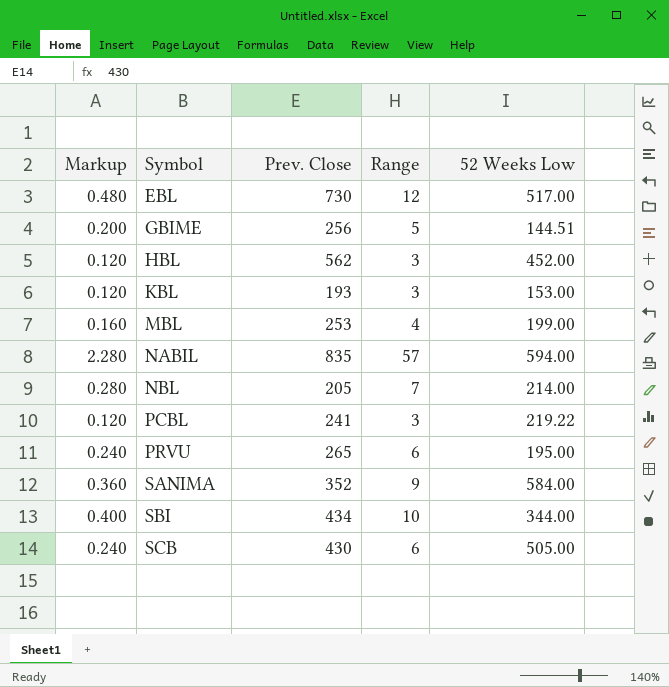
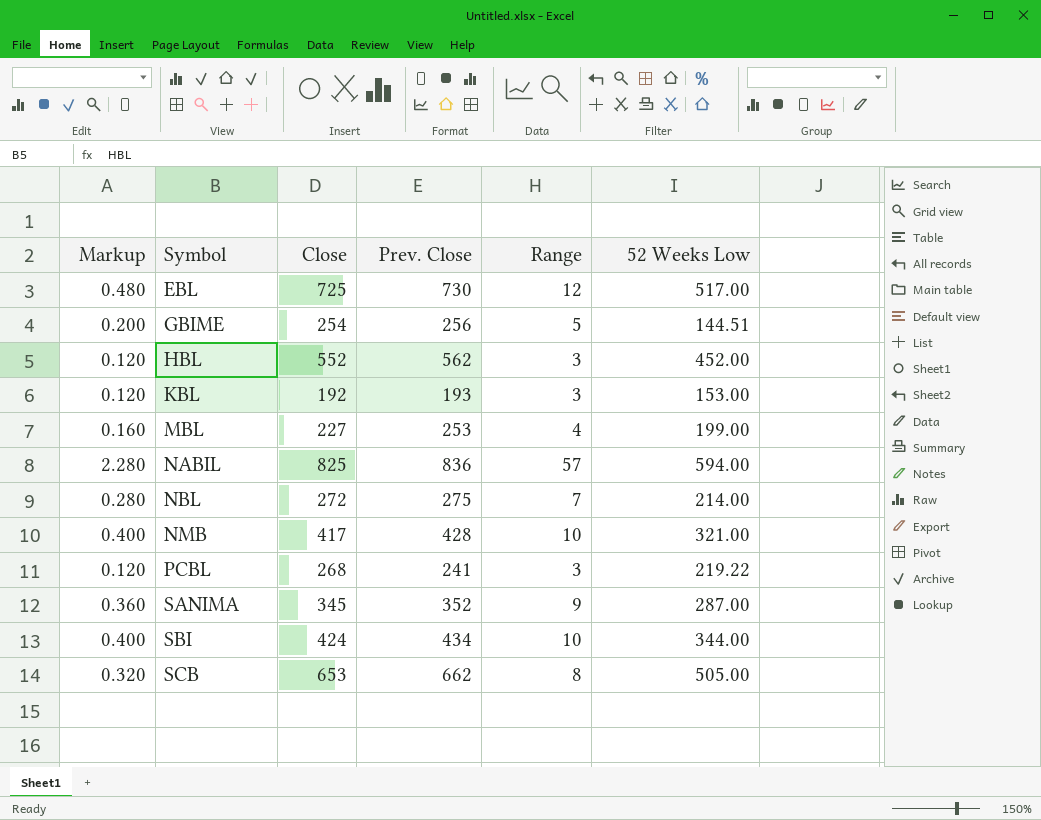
column Close | position: none -> 3
row PRVU: 0.240 | 265 | 6 | 195.00 -> none
NABIL | Prev. Close: 835 -> 836
NBL | Prev. Close: 205 -> 275
row NMB: none -> 0.400 | 417 | 428 | 10 | 321.00
SANIMA | 52 Weeks Low: 584.00 -> 287.00
SCB | Markup: 0.240 -> 0.320
SCB | Prev. Close: 430 -> 662
SCB | Range: 6 -> 8

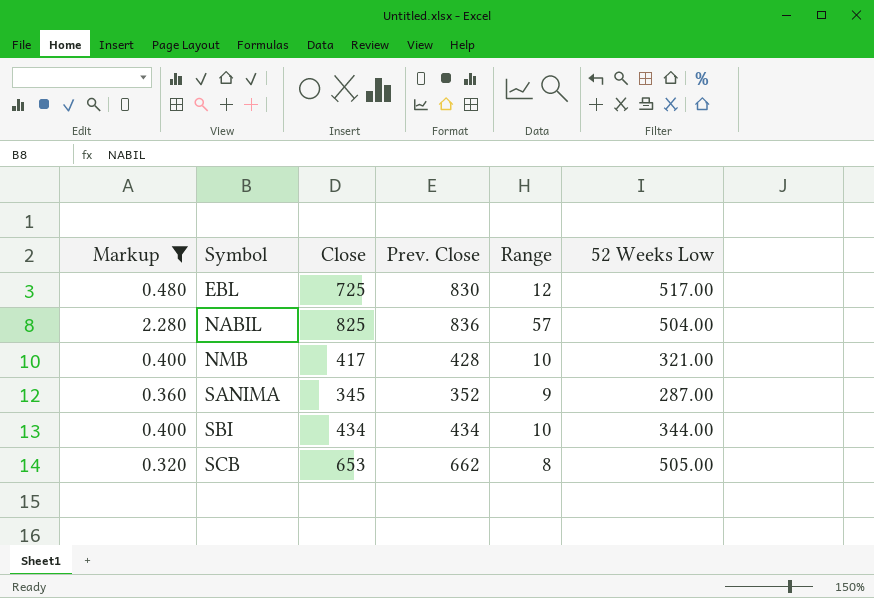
filter: none -> Markup >= 0.320
EBL | Prev. Close: 730 -> 830
NABIL | 52 Weeks Low: 594.00 -> 504.00
SBI | Close: 424 -> 434

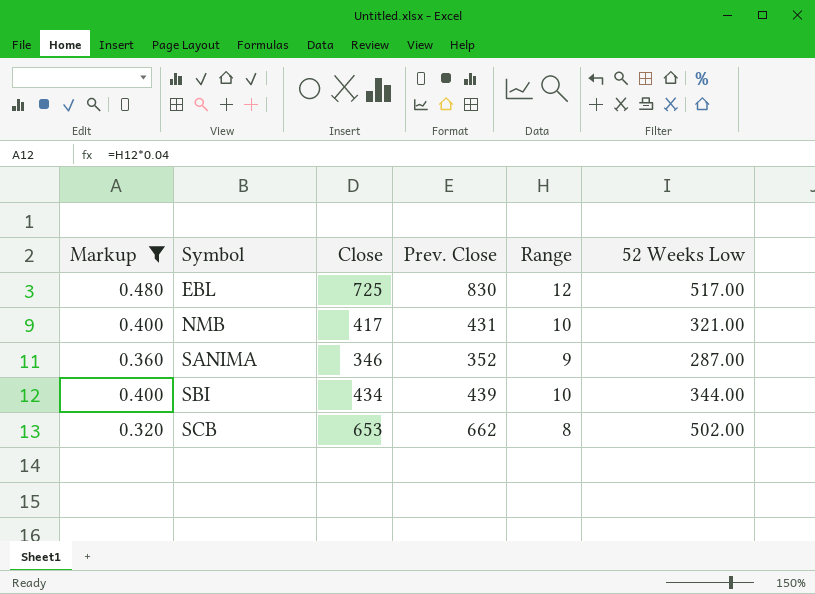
row NABIL: 2.280 | 825 | 836 | 57 | 504.00 -> none
NMB | Prev. Close: 428 -> 431
SANIMA | Close: 345 -> 346
SBI | Prev. Close: 434 -> 439
SCB | 52 Weeks Low: 505.00 -> 502.00

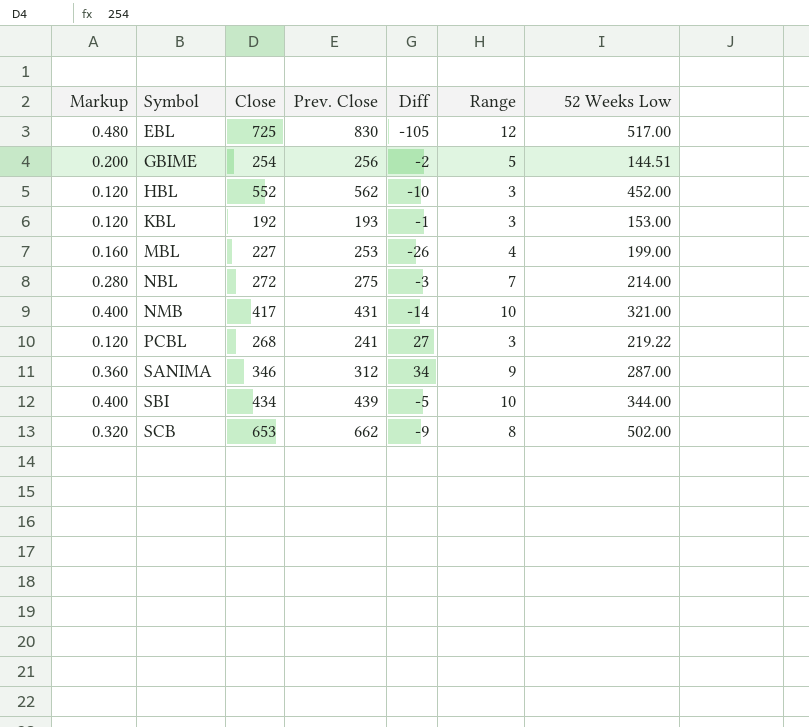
filter: Markup >= 0.320 -> none
column Diff | formula: none -> [Close] - [Prev. Close]
SANIMA | Prev. Close: 352 -> 312

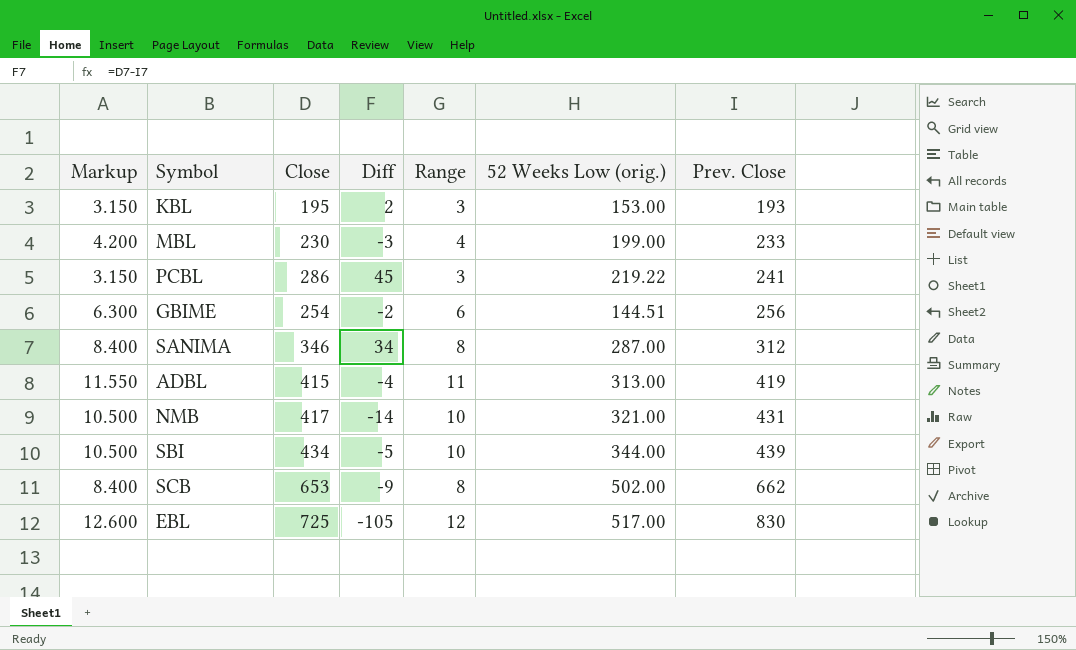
row order: Symbol ascending -> Prev. Close ascending
column Markup | formula: [Range] * 0.04 -> [Range] * 1.05
column name: 52 Weeks Low -> 52 Weeks Low (orig.)
column Prev. Close | position: 4 -> 7
row HBL: 0.120 | 552 | 562 | -10 | 3 | 452.00 -> none
row NBL: 0.280 | 272 | 275 | -3 | 7 | 214.00 -> none
KBL | Close: 192 -> 195
KBL | Diff: -1 -> 2
MBL | Close: 227 -> 230
MBL | Diff: -26 -> -3
MBL | Prev. Close: 253 -> 233
PCBL | Close: 268 -> 286
PCBL | Diff: 27 -> 45
GBIME | Range: 5 -> 6
SANIMA | Range: 9 -> 8
row ADBL: none -> 11.550 | 415 | -4 | 11 | 313.00 | 419

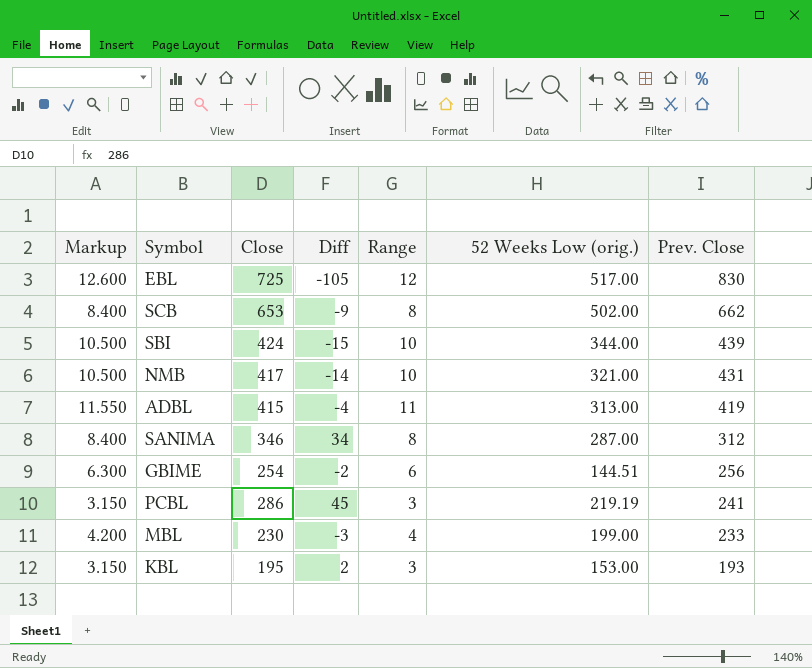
row order: Prev. Close ascending -> Prev. Close descending
SBI | Close: 434 -> 424
SBI | Diff: -5 -> -15
PCBL | 52 Weeks Low (orig.): 219.22 -> 219.19

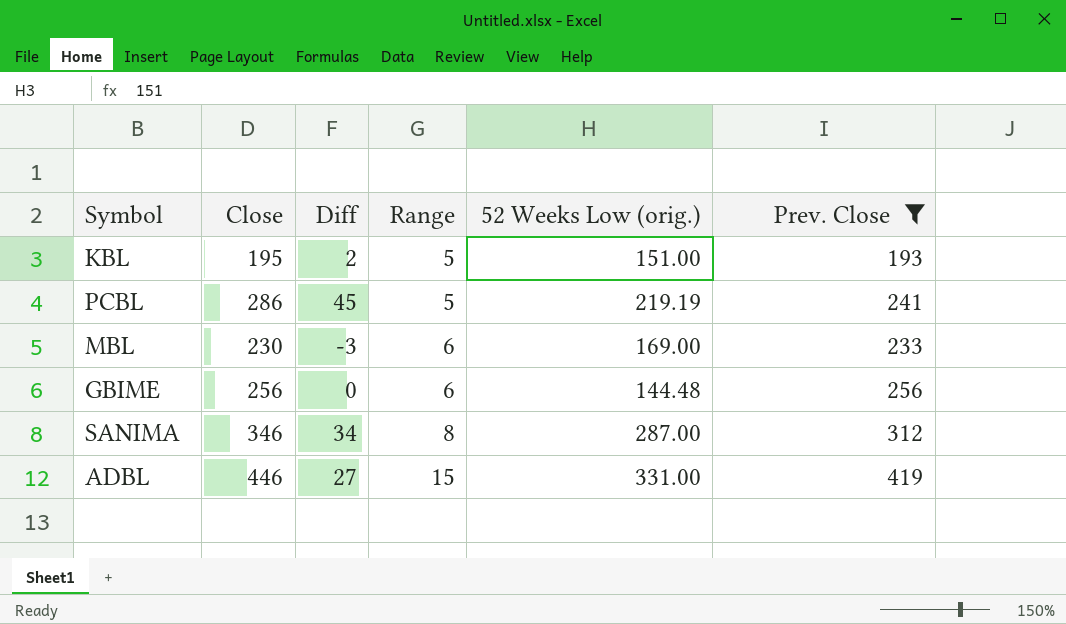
filter: none -> Prev. Close <= 419
row order: Prev. Close descending -> Range ascending
column Markup | formula: [Range] * 1.05 -> none
KBL | Range: 3 -> 5
KBL | 52 Weeks Low (orig.): 153.00 -> 151.00
PCBL | Range: 3 -> 5
MBL | Range: 4 -> 6
MBL | 52 Weeks Low (orig.): 199.00 -> 169.00
GBIME | Close: 254 -> 256
GBIME | Diff: -2 -> 0
GBIME | 52 Weeks Low (orig.): 144.51 -> 144.48
ADBL | Close: 415 -> 446
ADBL | Diff: -4 -> 27
ADBL | Range: 11 -> 15
ADBL | 52 Weeks Low (orig.): 313.00 -> 331.00

